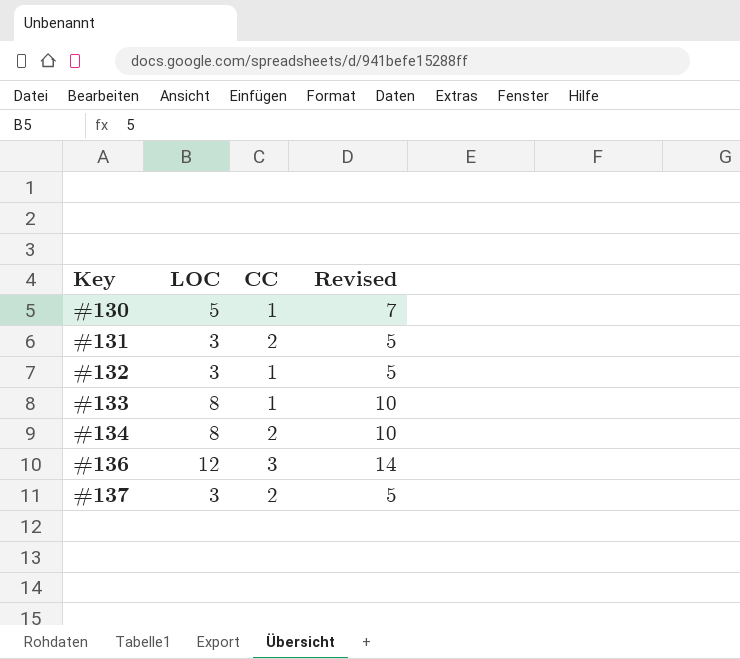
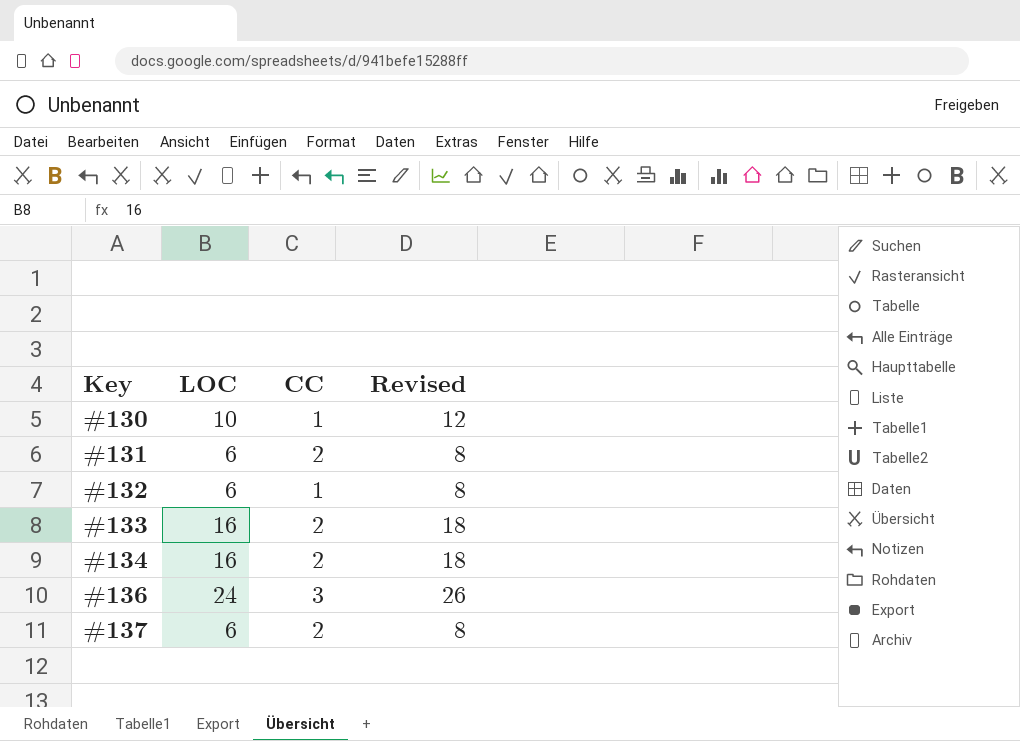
#130 | LOC: 5 -> 10
#130 | Revised: 7 -> 12
#131 | LOC: 3 -> 6
#131 | Revised: 5 -> 8
#132 | LOC: 3 -> 6
#132 | Revised: 5 -> 8
#133 | LOC: 8 -> 16
#133 | CC: 1 -> 2
#133 | Revised: 10 -> 18
#134 | LOC: 8 -> 16
#134 | Revised: 10 -> 18
#136 | LOC: 12 -> 24
#136 | Revised: 14 -> 26
#137 | LOC: 3 -> 6
#137 | Revised: 5 -> 8

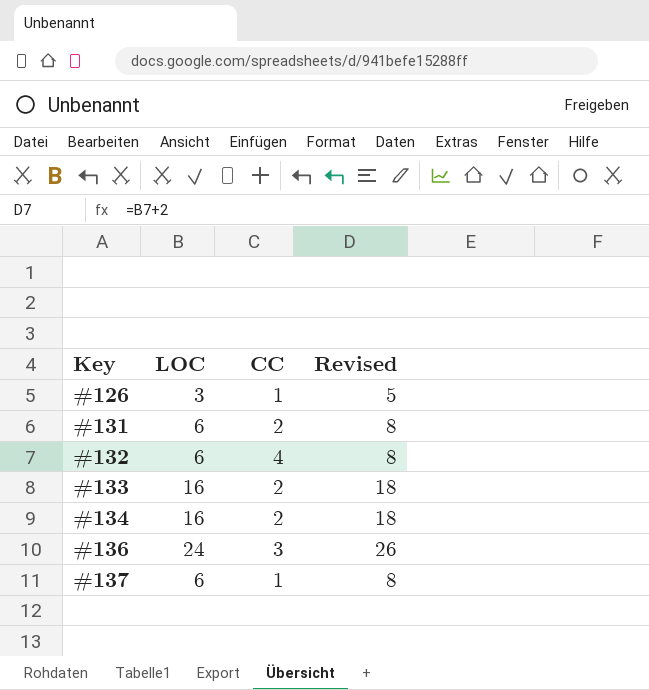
row #130: 10 | 1 | 12 -> none
row #126: none -> 3 | 1 | 5
#132 | CC: 1 -> 4
#137 | CC: 2 -> 1

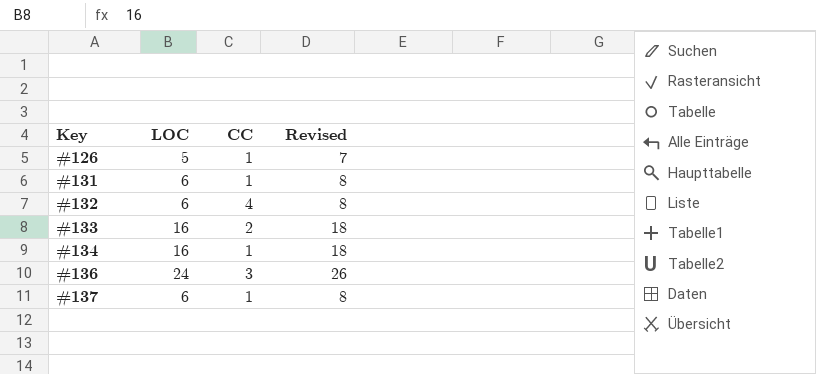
#126 | LOC: 3 -> 5
#126 | Revised: 5 -> 7
#131 | CC: 2 -> 1
#134 | CC: 2 -> 1

